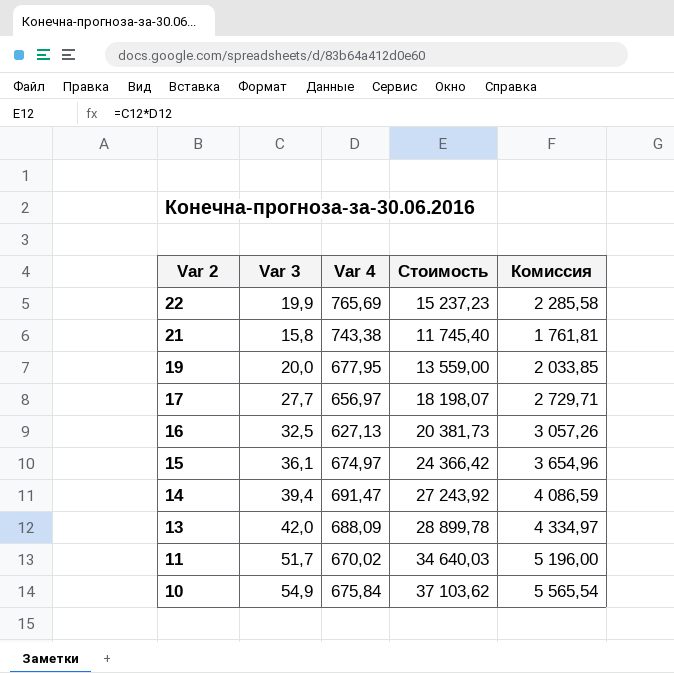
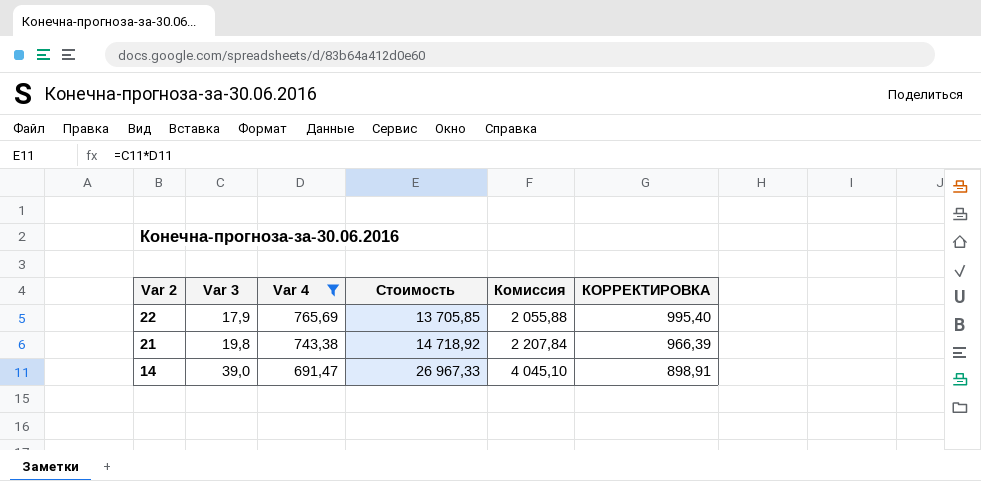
filter: none -> Var 4 >= 691,47
column КОРРЕКТИРОВКА | formula: none -> [Var 4] * 1,3
22 | Var 3: 19,9 -> 17,9
22 | Стоимость: 15 237,23 -> 13 705,85
22 | Комиссия: 2 285,58 -> 2 055,88
21 | Var 3: 15,8 -> 19,8
21 | Стоимость: 11 745,40 -> 14 718,92
21 | Комиссия: 1 761,81 -> 2 207,84
14 | Var 3: 39,4 -> 39,0
14 | Стоимость: 27 243,92 -> 26 967,33
14 | Комиссия: 4 086,59 -> 4 045,10

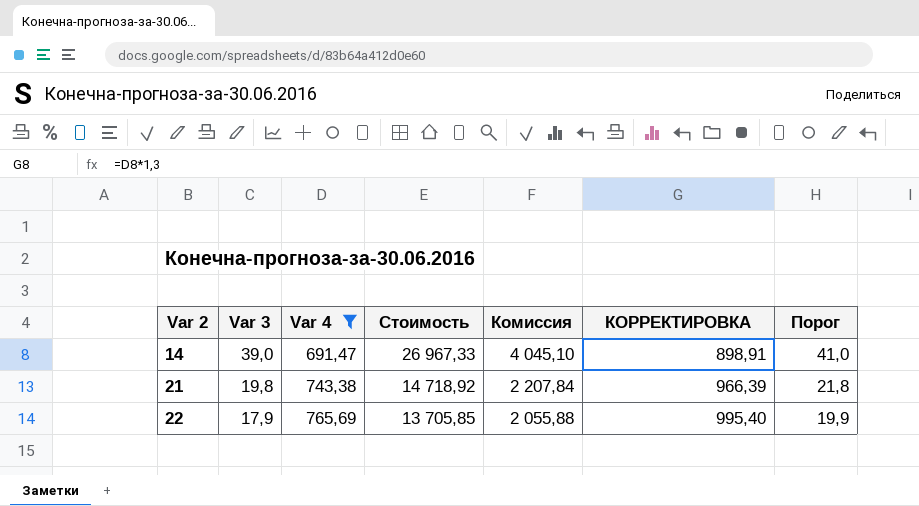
row order: Var 2 descending -> Var 2 ascending
column Порог | formula: none -> [Var 3] + 2

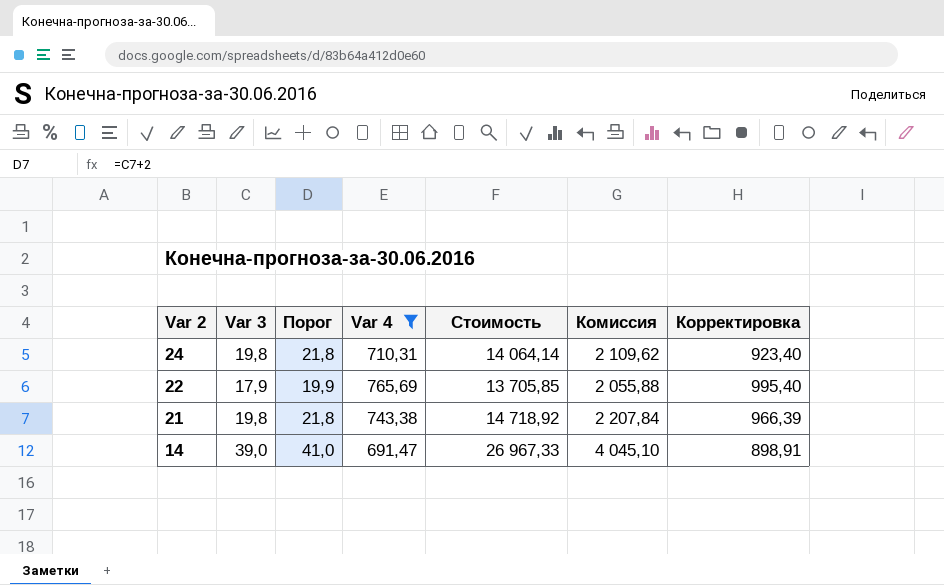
row order: Var 2 ascending -> Var 2 descending
column Порог | position: 7 -> 3
column name: КОРРЕКТИРОВКА -> Корректировка
row 24: none -> 19,8 | 21,8 | 710,31 | 14 064,14 | 2 109,62 | 923,40

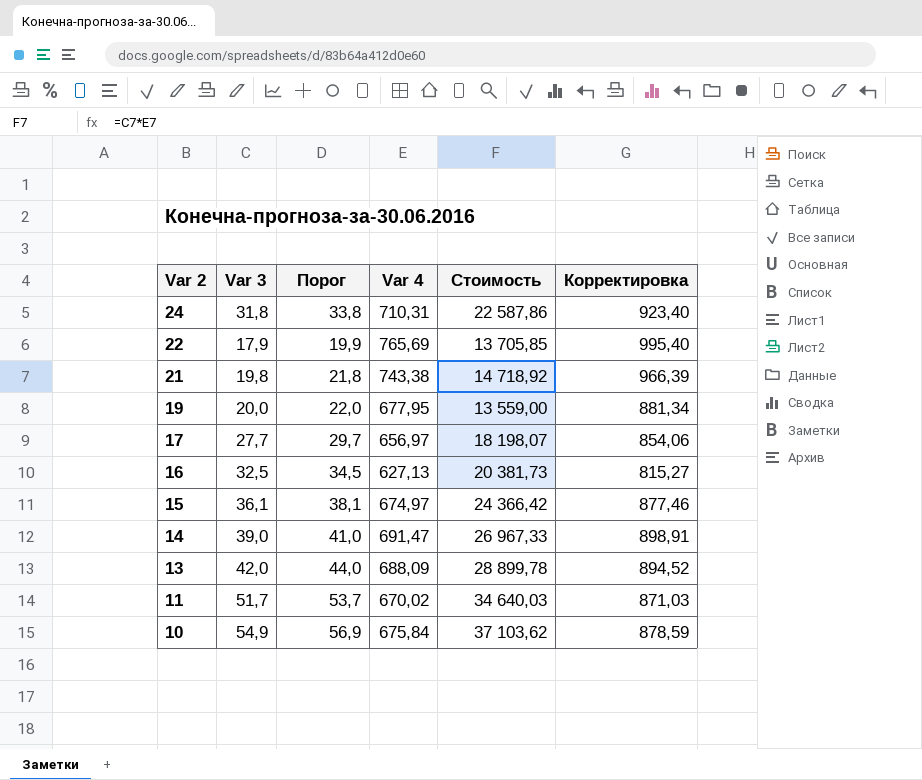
filter: Var 4 >= 691,47 -> none
column Комиссия | formula: [Стоимость] * 0,15 -> none
24 | Var 3: 19,8 -> 31,8
24 | Порог: 21,8 -> 33,8
24 | Стоимость: 14 064,14 -> 22 587,86

